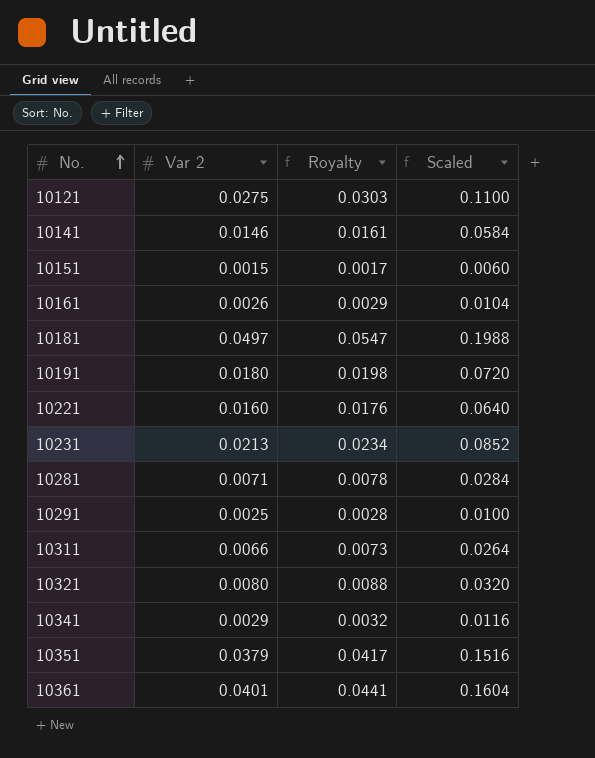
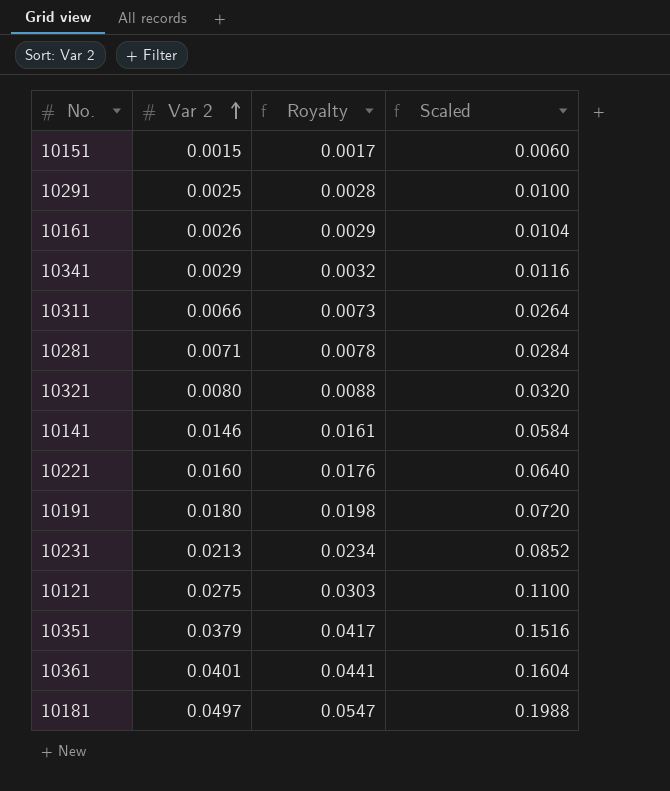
row order: No. ascending -> Var 2 ascending

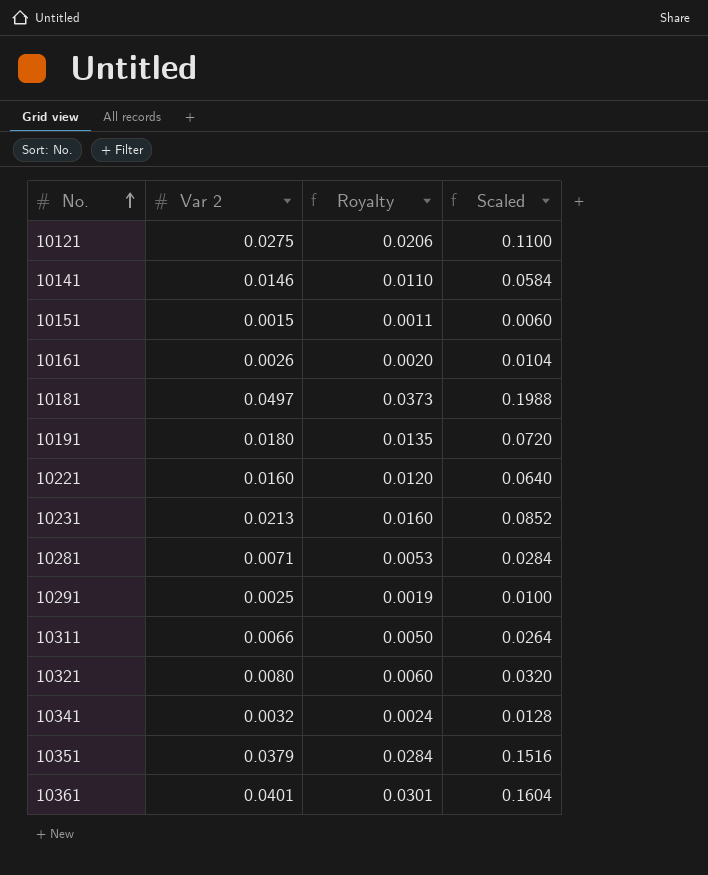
row order: Var 2 ascending -> No. ascending
column Royalty | formula: [Var 2] * 1.1 -> [Var 2] * 0.75
10341 | Var 2: 0.0029 -> 0.0032
10341 | Scaled: 0.0116 -> 0.0128

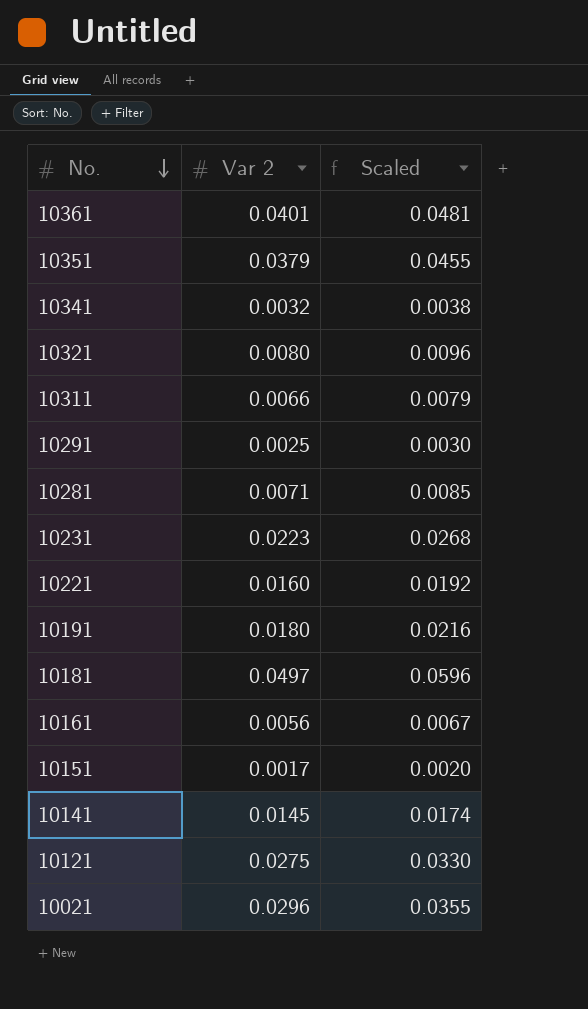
row order: No. ascending -> No. descending
column Royalty | formula: [Var 2] * 0.75 -> none
column Scaled | formula: [Var 2] * 4 -> [Var 2] * 1.2
10231 | Var 2: 0.0213 -> 0.0223
10161 | Var 2: 0.0026 -> 0.0056
10151 | Var 2: 0.0015 -> 0.0017
10141 | Var 2: 0.0146 -> 0.0145
row 10021: none -> 0.0296 | 0.0355

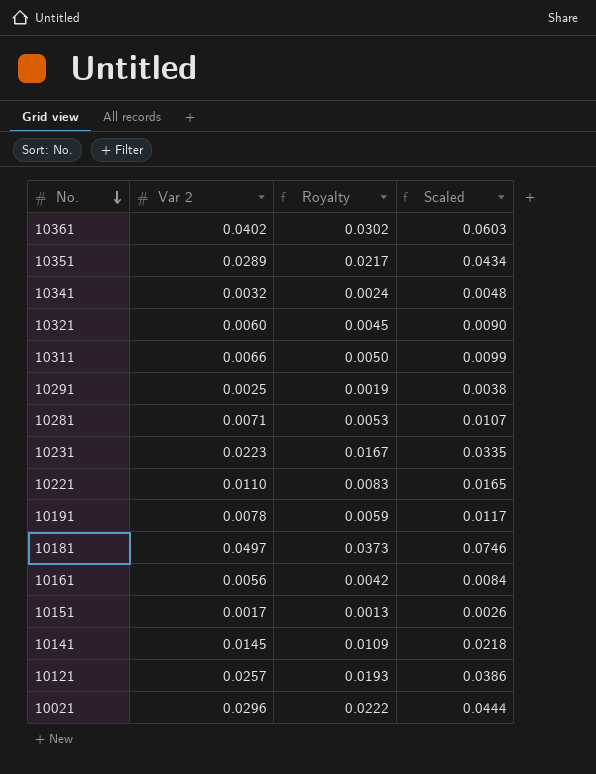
column Royalty | formula: none -> [Var 2] * 0.75
column Scaled | formula: [Var 2] * 1.2 -> [Var 2] * 1.5
10361 | Var 2: 0.0401 -> 0.0402
10351 | Var 2: 0.0379 -> 0.0289
10321 | Var 2: 0.0080 -> 0.0060
10221 | Var 2: 0.0160 -> 0.0110
10191 | Var 2: 0.0180 -> 0.0078
10121 | Var 2: 0.0275 -> 0.0257

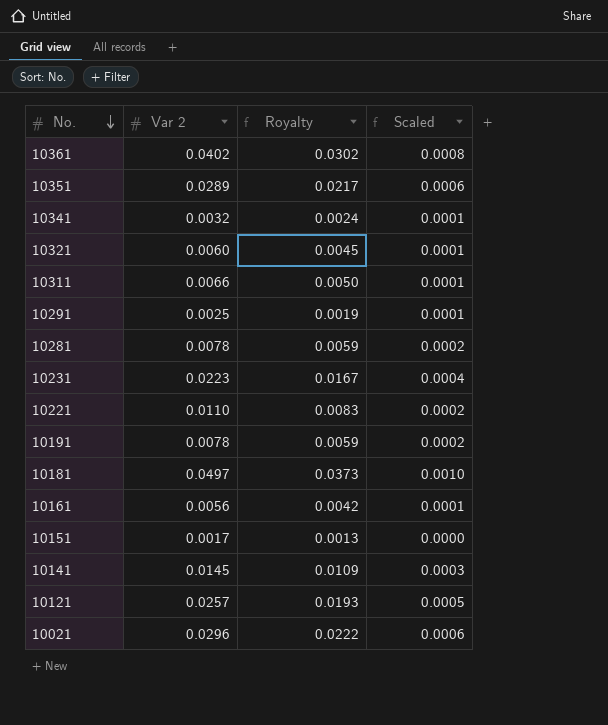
column Scaled | formula: [Var 2] * 1.5 -> [Var 2] * 0.02
10281 | Var 2: 0.0071 -> 0.0078
10281 | Royalty: 0.0053 -> 0.0059

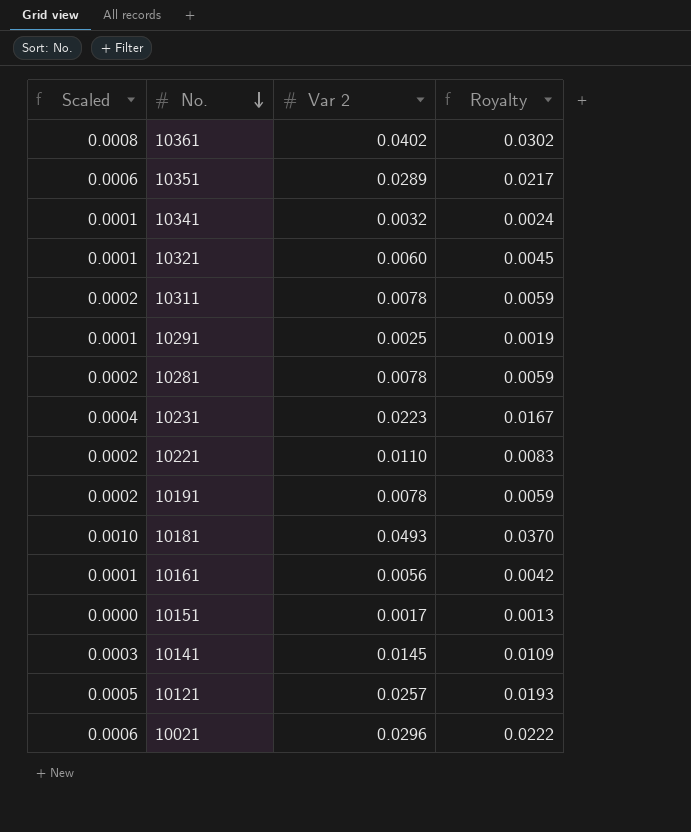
column Scaled | position: 4 -> 1
10311 | Scaled: 0.0001 -> 0.0002
10311 | Var 2: 0.0066 -> 0.0078
10311 | Royalty: 0.0050 -> 0.0059
10181 | Var 2: 0.0497 -> 0.0493
10181 | Royalty: 0.0373 -> 0.0370

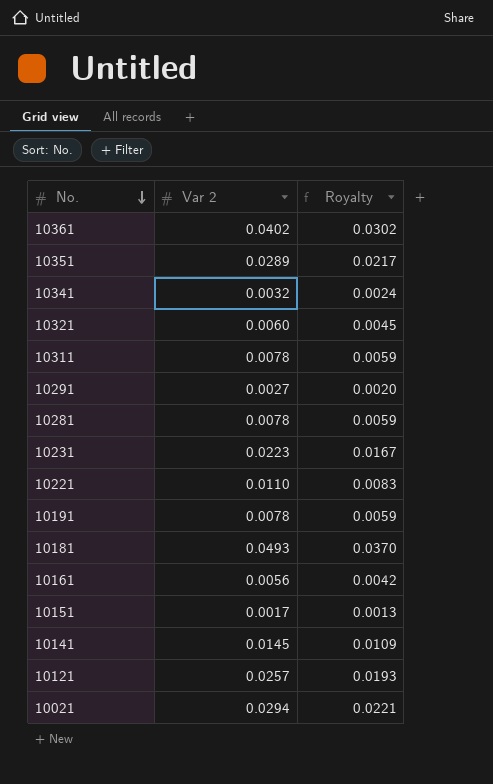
column Scaled | formula: [Var 2] * 0.02 -> none
10291 | Var 2: 0.0025 -> 0.0027
10291 | Royalty: 0.0019 -> 0.0020
10021 | Var 2: 0.0296 -> 0.0294
10021 | Royalty: 0.0222 -> 0.0221

